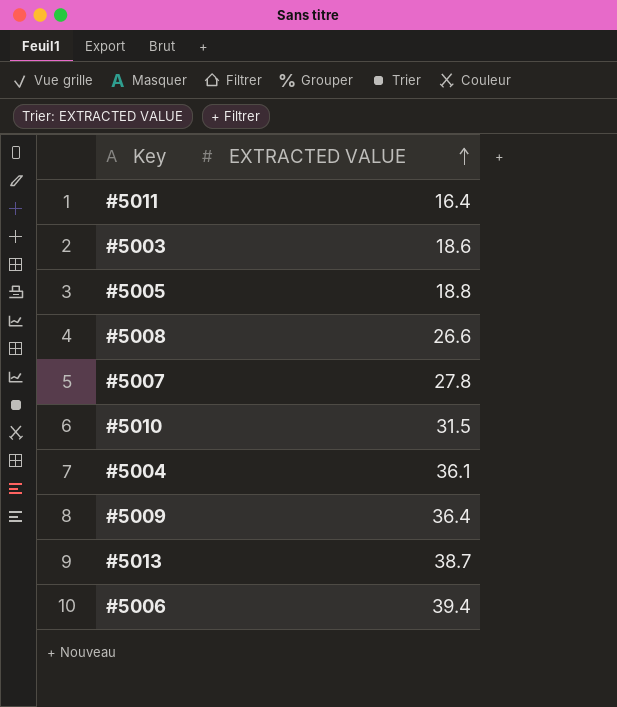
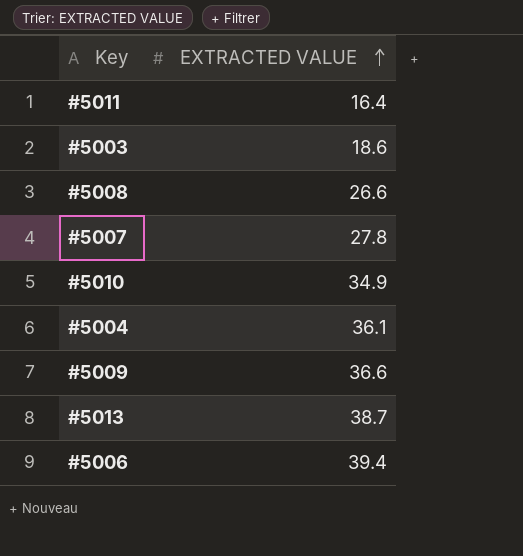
row #5005: 18.8 -> none
#5010 | EXTRACTED VALUE: 31.5 -> 34.9
#5009 | EXTRACTED VALUE: 36.4 -> 36.6

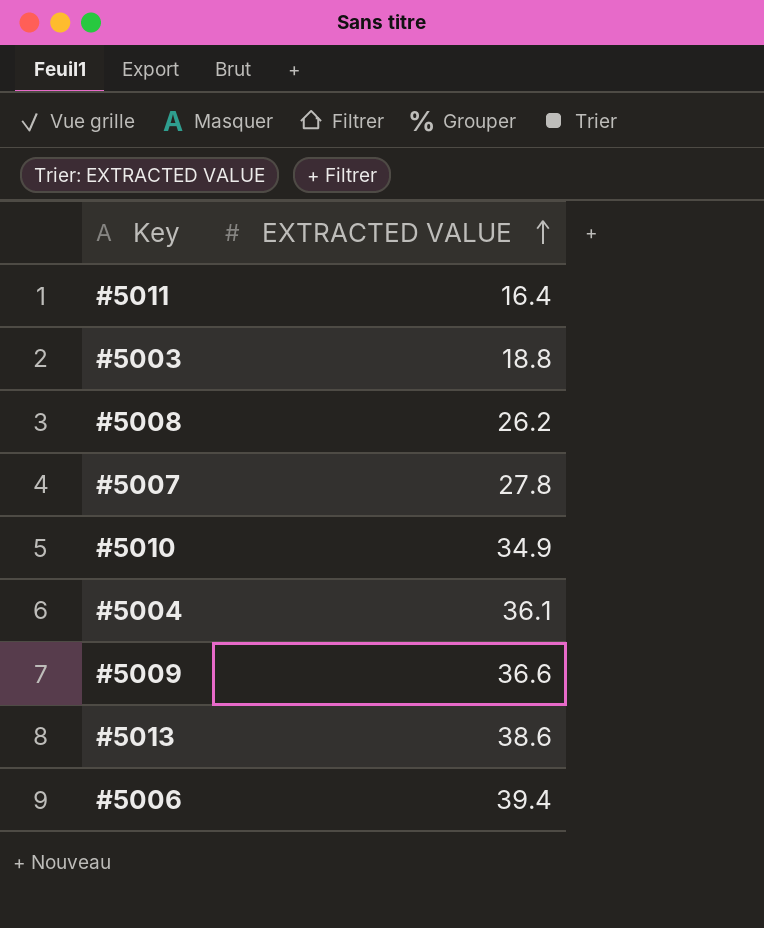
#5003 | EXTRACTED VALUE: 18.6 -> 18.8
#5008 | EXTRACTED VALUE: 26.6 -> 26.2
#5013 | EXTRACTED VALUE: 38.7 -> 38.6

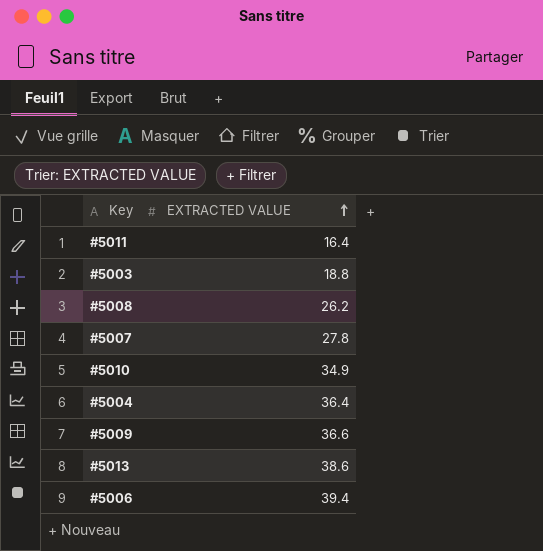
#5004 | EXTRACTED VALUE: 36.1 -> 36.4

